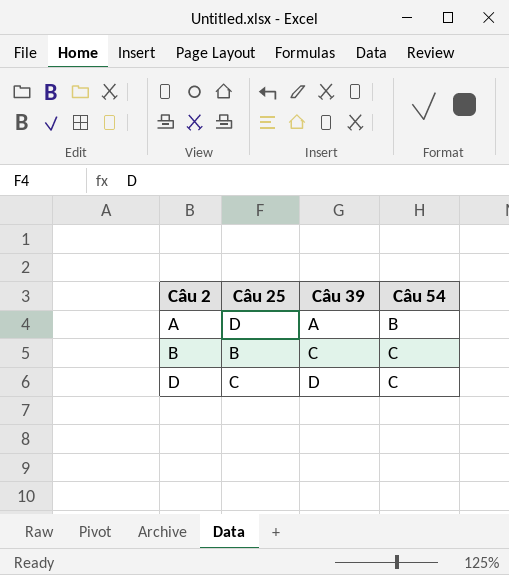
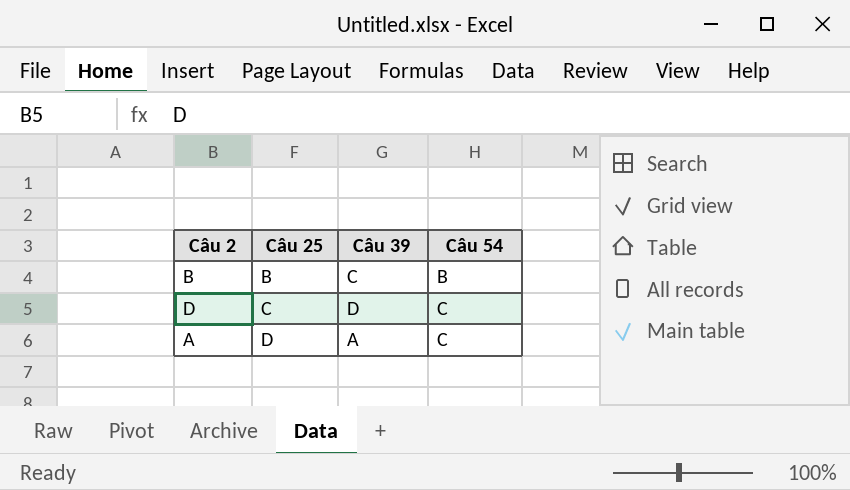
row order: Câu 2 ascending -> Câu 25 ascending
B | Câu 54: C -> B
A | Câu 54: B -> C

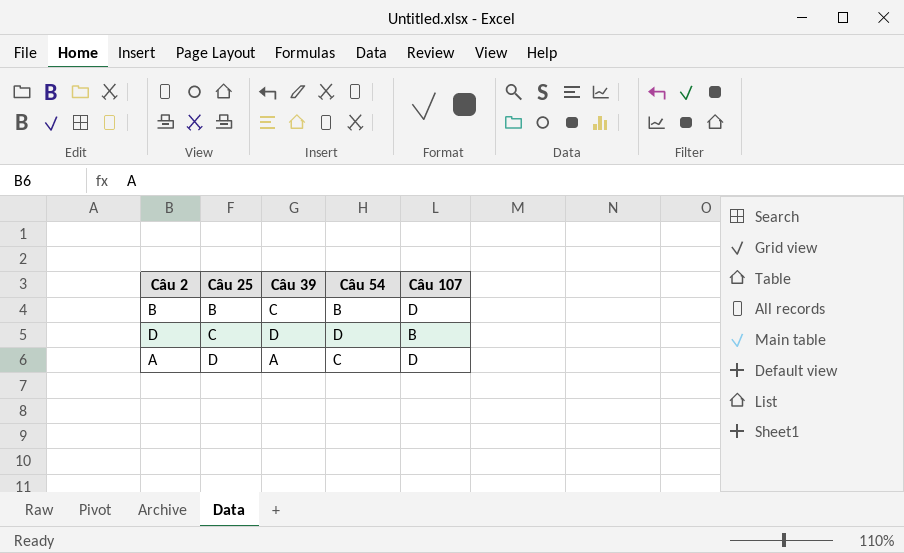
column Câu 107 | position: none -> 5
D | Câu 54: C -> D

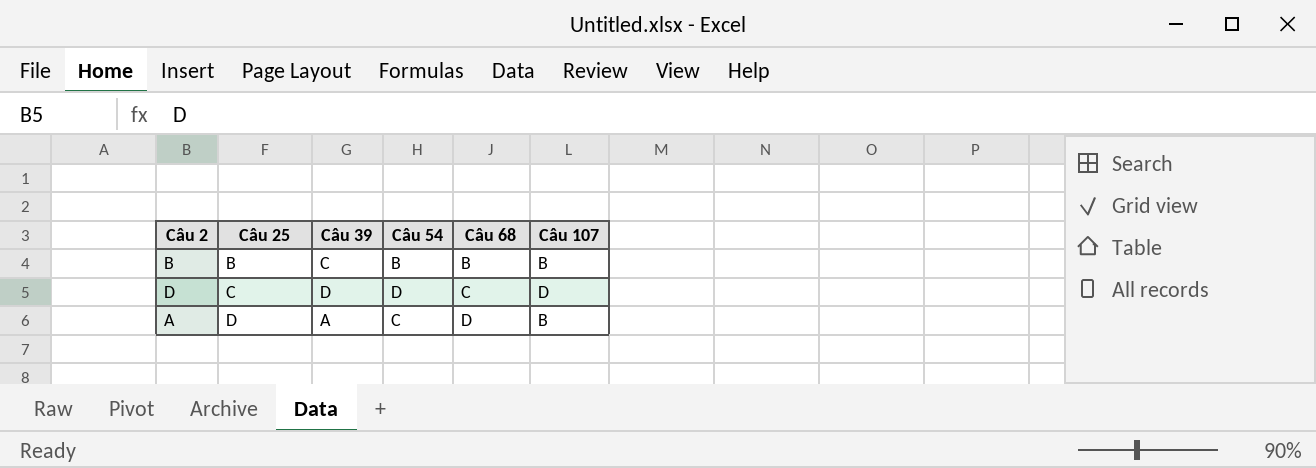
column Câu 68 | position: none -> 5
B | Câu 107: D -> B
D | Câu 107: B -> D
A | Câu 107: D -> B

